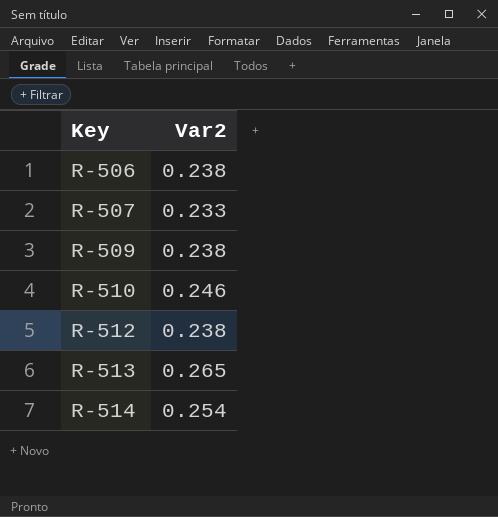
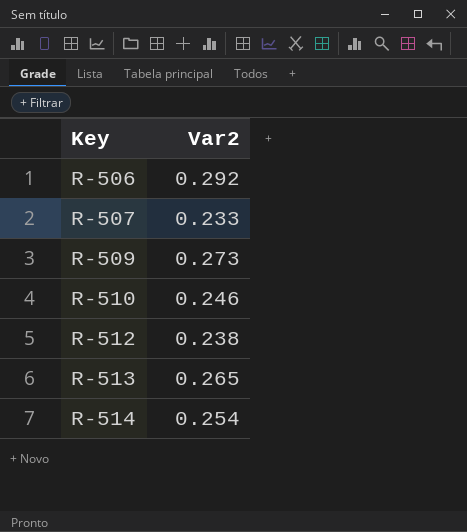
R-506 | Var2: 0.238 -> 0.292
R-509 | Var2: 0.238 -> 0.273

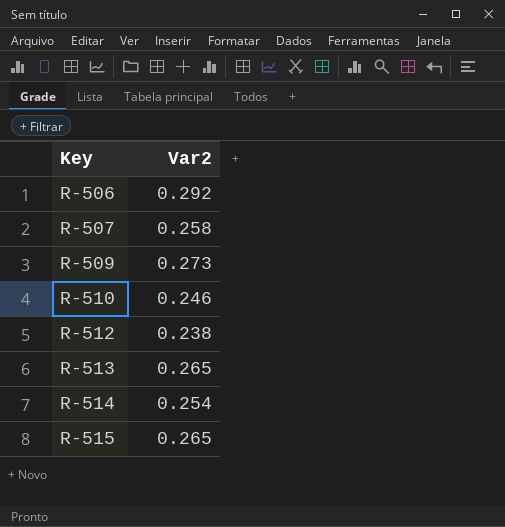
R-507 | Var2: 0.233 -> 0.258
row R-515: none -> 0.265

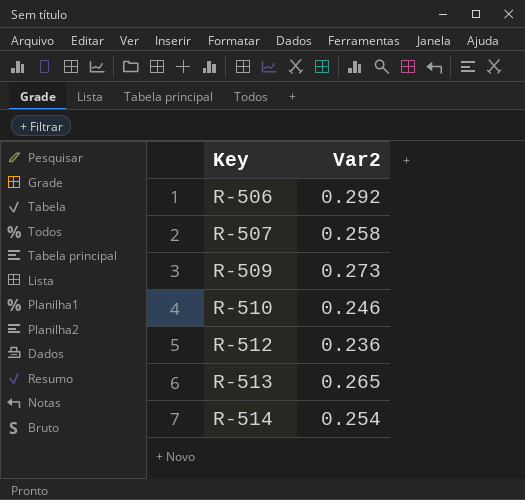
row R-515: 0.265 -> none
R-512 | Var2: 0.238 -> 0.236

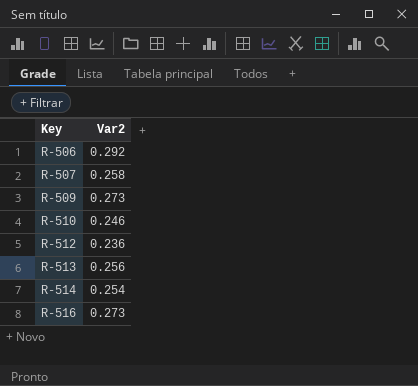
R-513 | Var2: 0.265 -> 0.256
row R-516: none -> 0.273

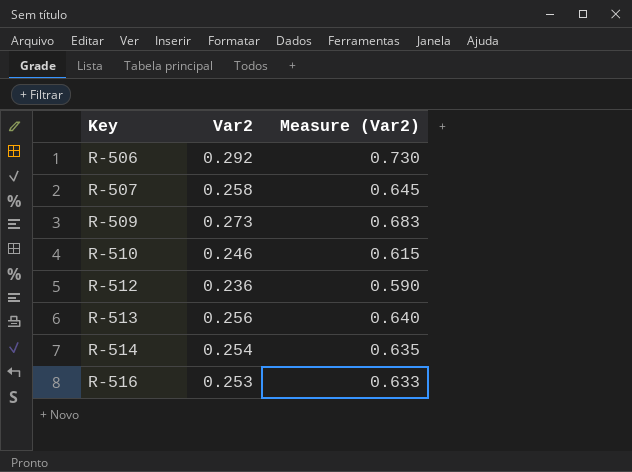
column Measure (Var2) | formula: none -> [Var2] * 2.5
R-516 | Var2: 0.273 -> 0.253

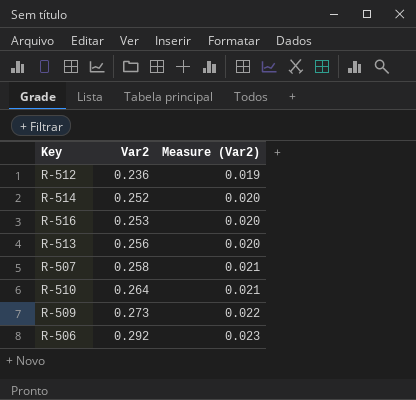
row order: Key ascending -> Var2 ascending
column Measure (Var2) | formula: [Var2] * 2.5 -> [Var2] * 0.08
R-514 | Var2: 0.254 -> 0.252
R-510 | Var2: 0.246 -> 0.264

